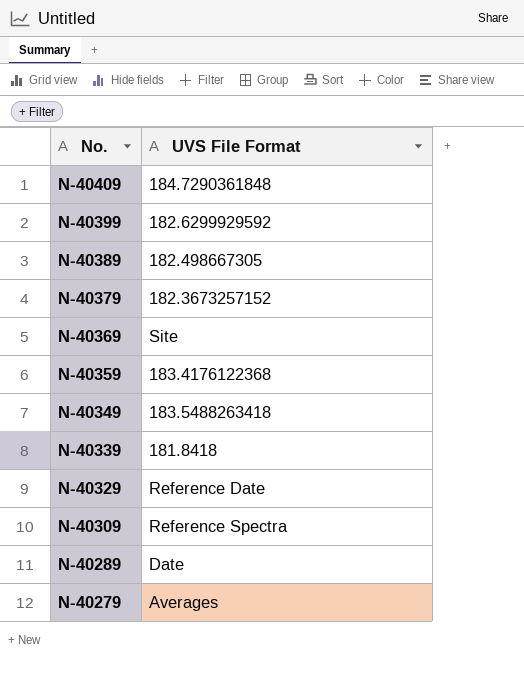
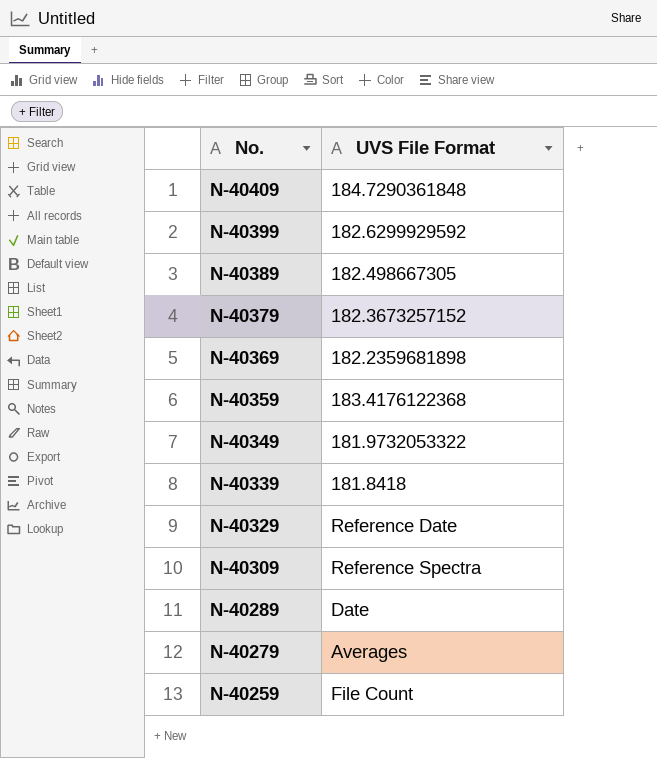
N-40369 | UVS File Format: Site -> 182.2359681898
N-40349 | UVS File Format: 183.5488263418 -> 181.9732053322
row N-40259: none -> File Count

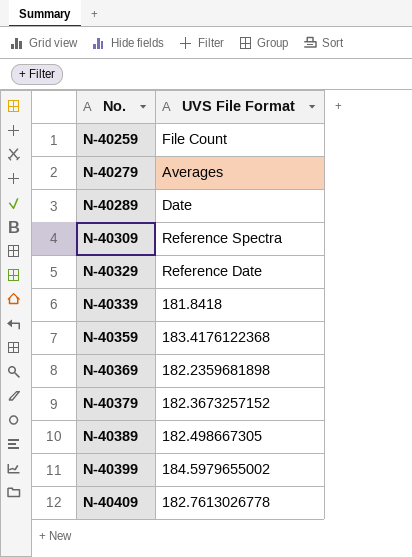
row order: No. descending -> No. ascending
row N-40349: 181.9732053322 -> none
N-40399 | UVS File Format: 182.6299929592 -> 184.5979655002
N-40409 | UVS File Format: 184.7290361848 -> 182.7613026778

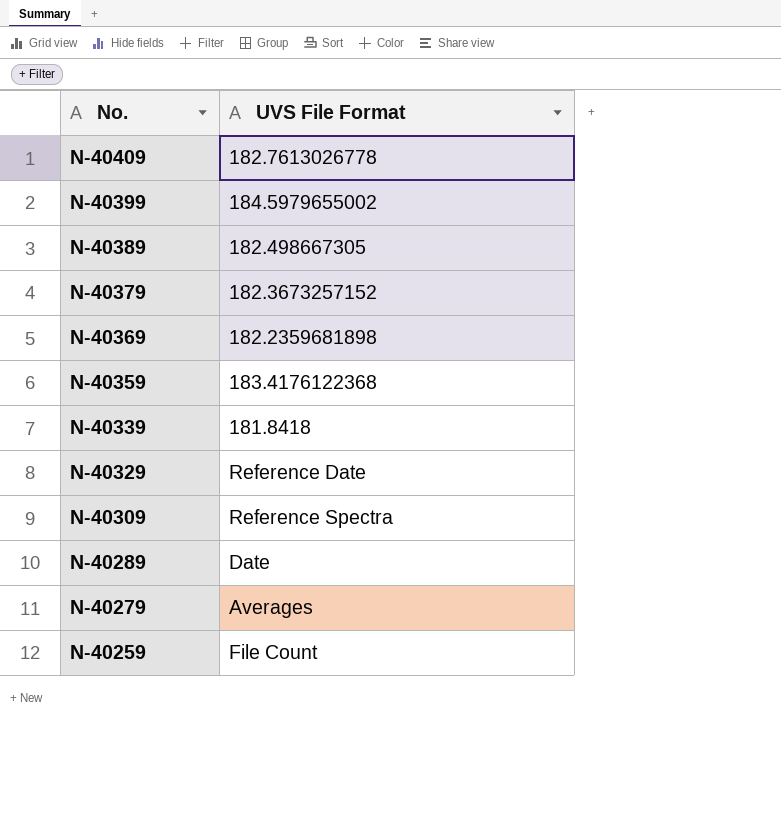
row order: No. ascending -> No. descending

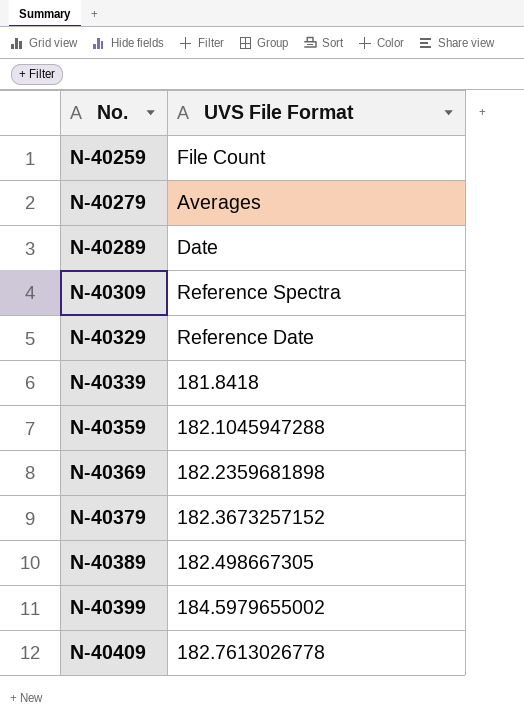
row order: No. descending -> No. ascending
N-40359 | UVS File Format: 183.4176122368 -> 182.1045947288

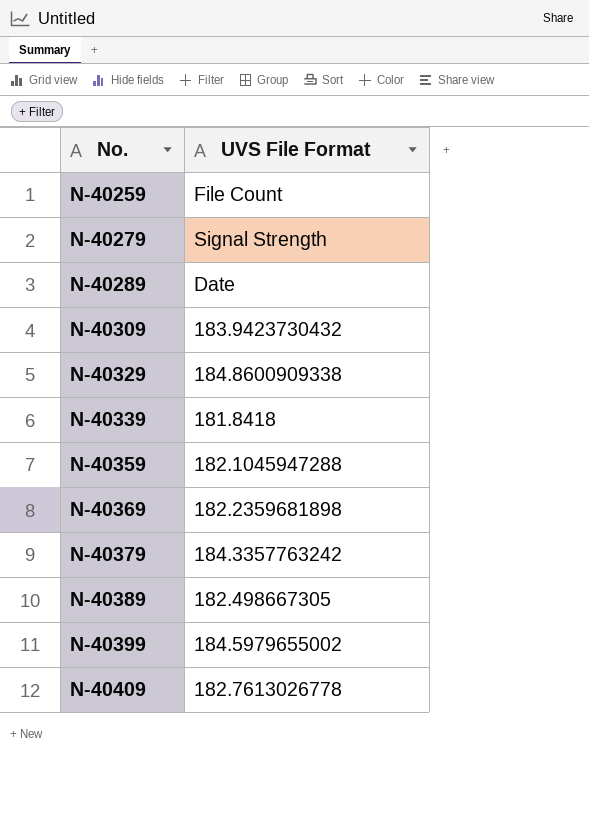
N-40279 | UVS File Format: Averages -> Signal Strength
N-40309 | UVS File Format: Reference Spectra -> 183.9423730432
N-40329 | UVS File Format: Reference Date -> 184.8600909338
N-40379 | UVS File Format: 182.3673257152 -> 184.3357763242

